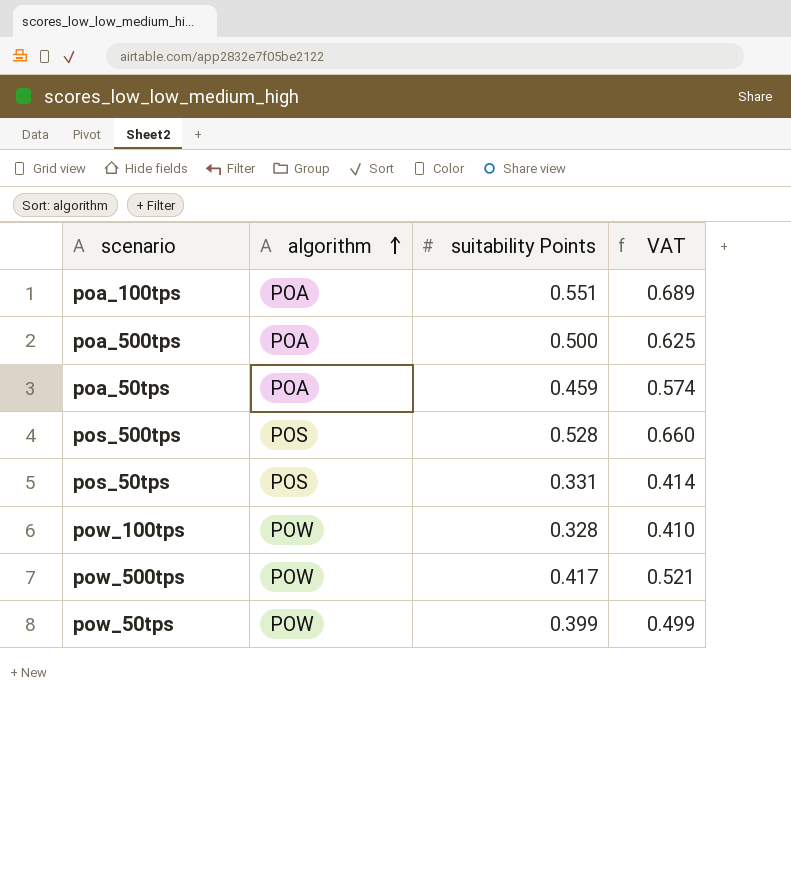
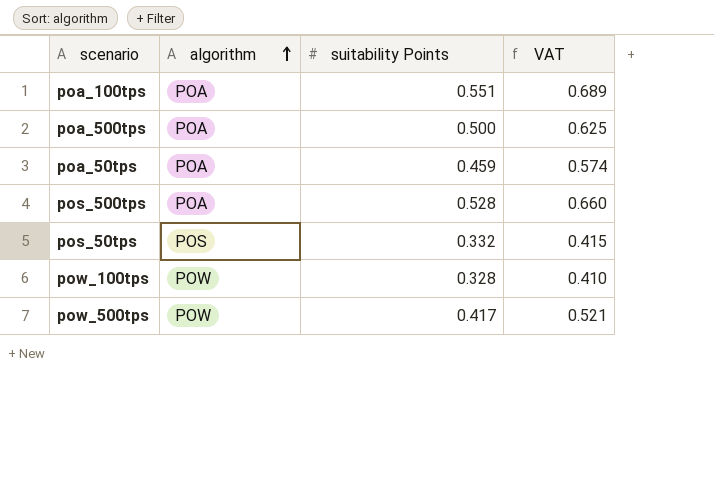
row pow_50tps: POW | 0.399 | 0.499 -> none
pos_500tps | algorithm: POS -> POA
pos_50tps | suitability Points: 0.331 -> 0.332
pos_50tps | VAT: 0.414 -> 0.415

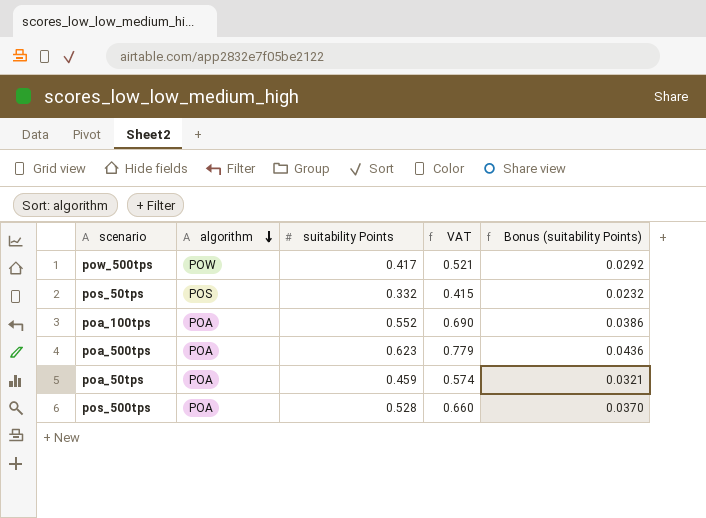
row order: algorithm ascending -> algorithm descending
column Bonus (suitability Points) | formula: none -> [suitability Points] * 0.07
row pow_100tps: POW | 0.328 | 0.410 -> none
poa_100tps | suitability Points: 0.551 -> 0.552
poa_100tps | VAT: 0.689 -> 0.690
poa_500tps | suitability Points: 0.500 -> 0.623
poa_500tps | VAT: 0.625 -> 0.779

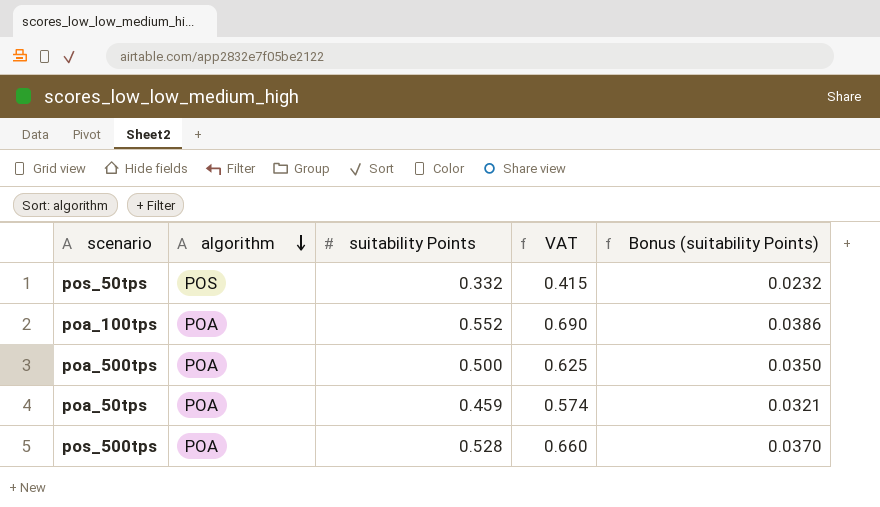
row pow_500tps: POW | 0.417 | 0.521 | 0.0292 -> none
poa_500tps | suitability Points: 0.623 -> 0.500
poa_500tps | VAT: 0.779 -> 0.625
poa_500tps | Bonus (suitability Points): 0.0436 -> 0.0350

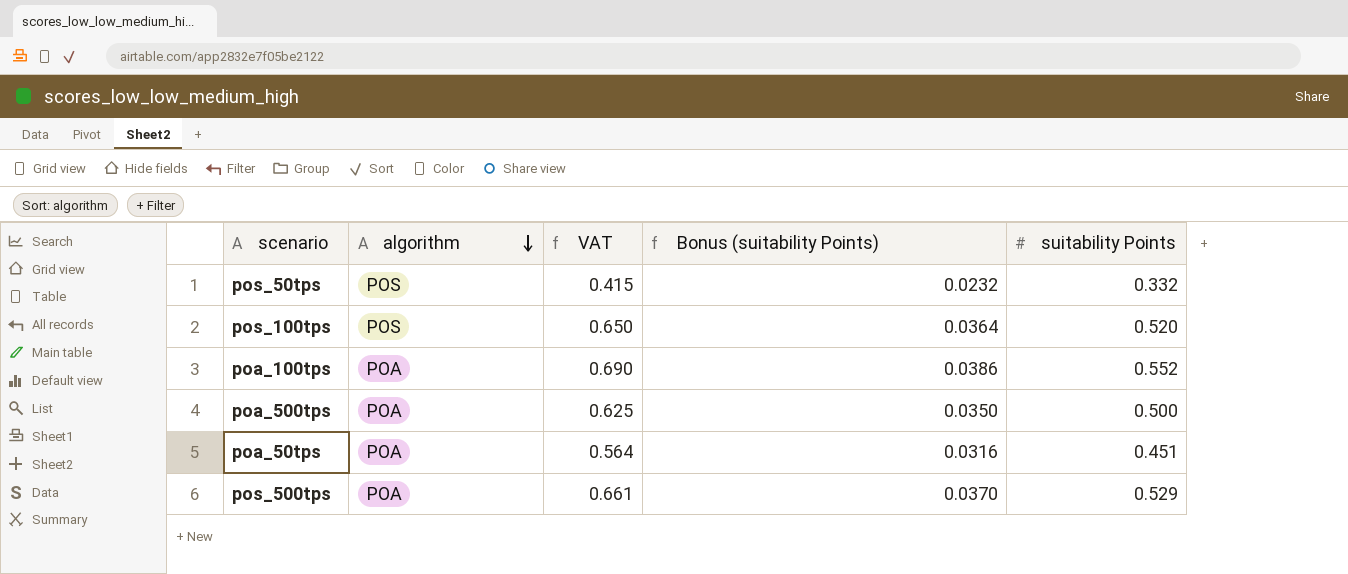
column suitability Points | position: 3 -> 5
row pos_100tps: none -> POS | 0.650 | 0.0364 | 0.520
poa_50tps | VAT: 0.574 -> 0.564
poa_50tps | Bonus (suitability Points): 0.0321 -> 0.0316
poa_50tps | suitability Points: 0.459 -> 0.451
pos_500tps | VAT: 0.660 -> 0.661
pos_500tps | suitability Points: 0.528 -> 0.529

